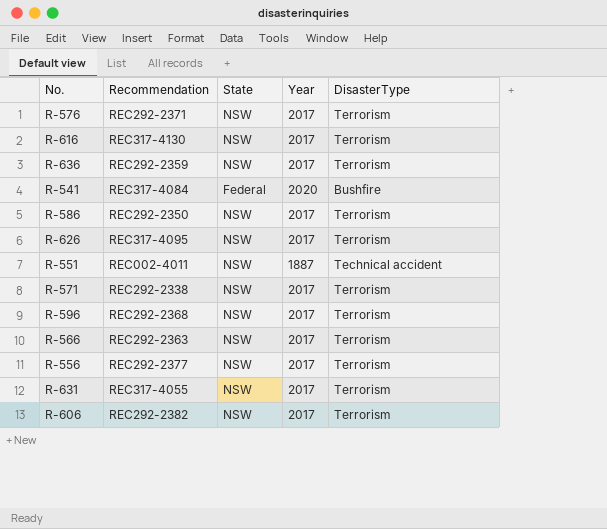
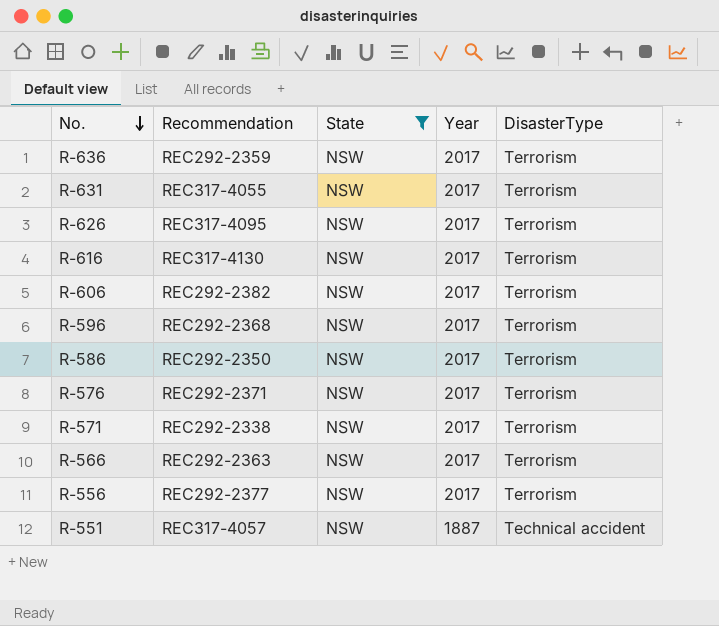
filter: none -> State = NSW
row order: none -> No. descending
R-551 | Recommendation: REC002-4011 -> REC317-4057

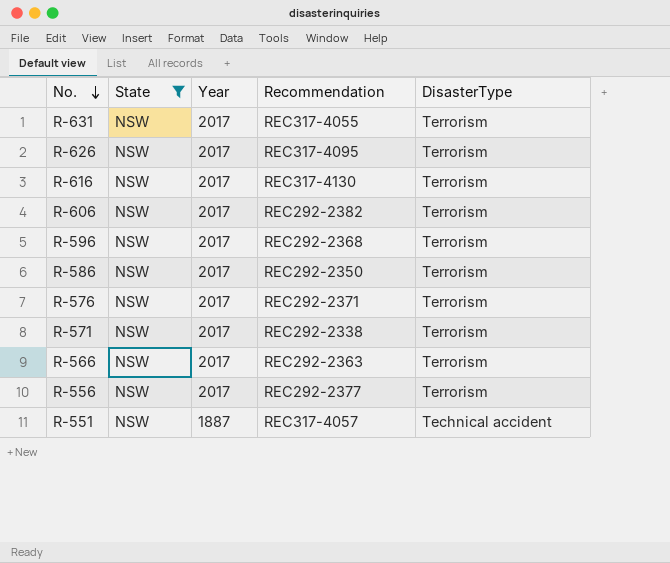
column Recommendation | position: 2 -> 4
row R-636: REC292-2359 | NSW | 2017 | Terrorism -> none

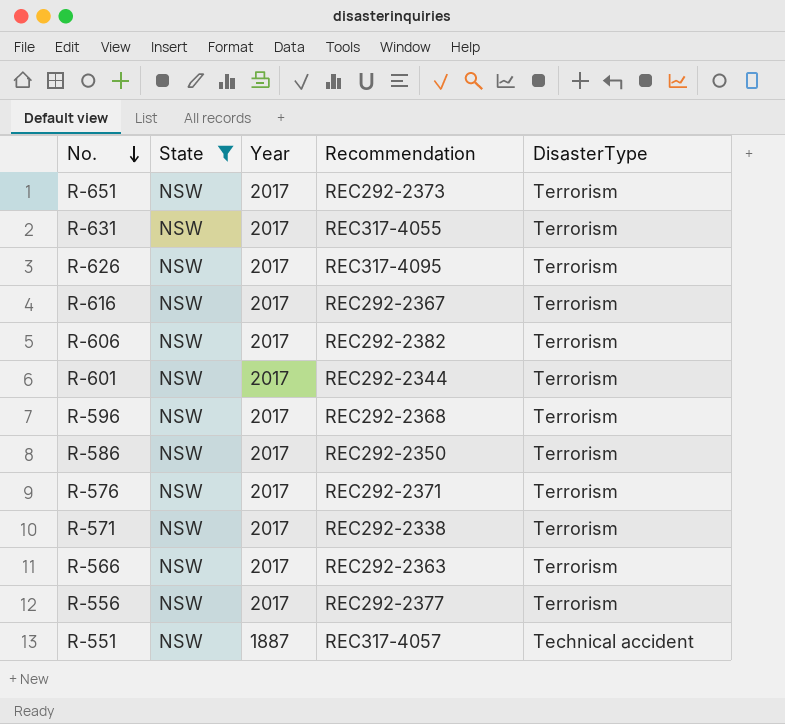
row R-651: none -> NSW | 2017 | REC292-2373 | Terrorism
R-616 | Recommendation: REC317-4130 -> REC292-2367
row R-601: none -> NSW | 2017 | REC292-2344 | Terrorism

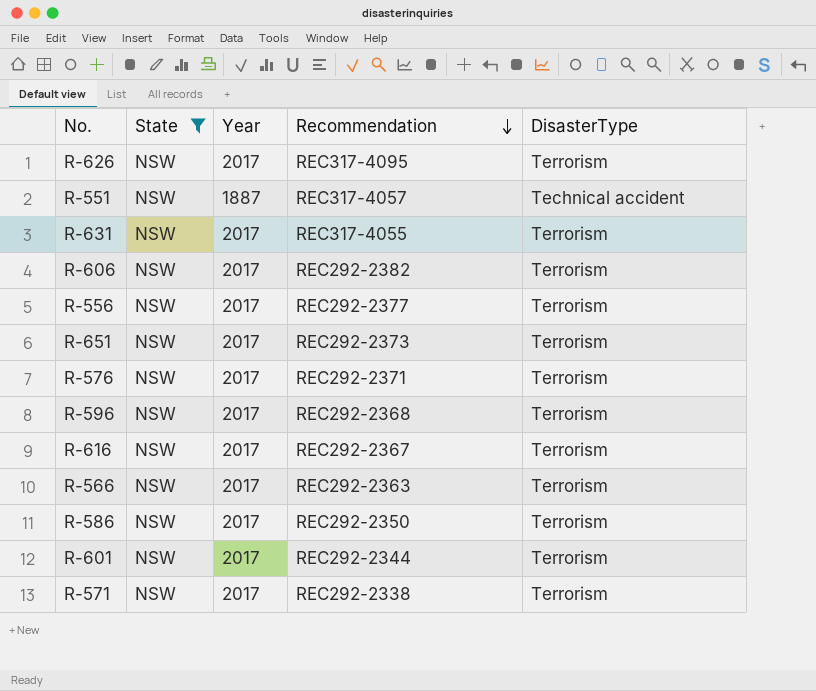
row order: No. descending -> Recommendation descending

